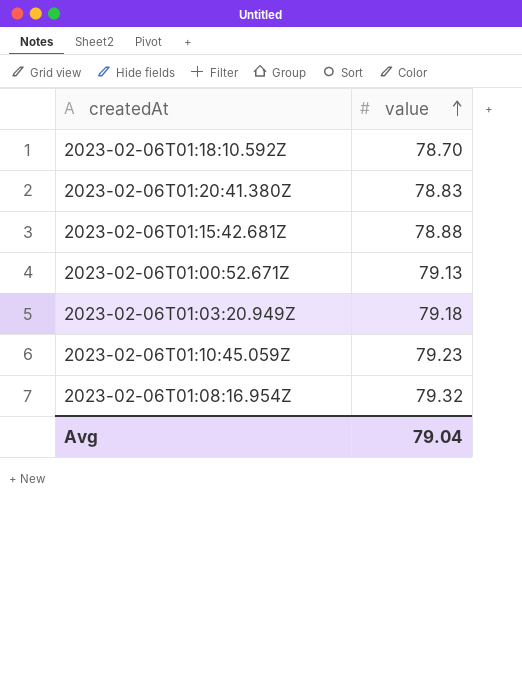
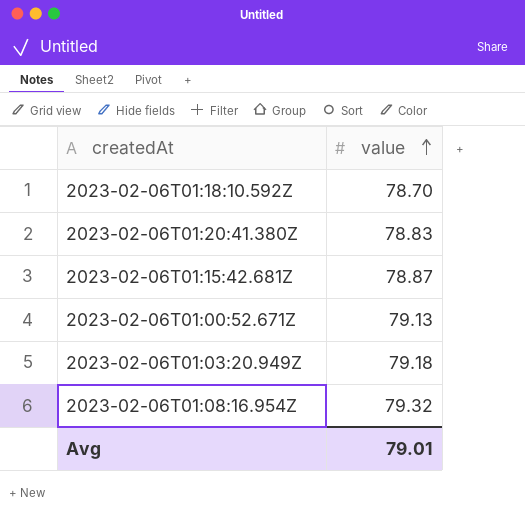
row 2023-02-06T01:10:45.059Z: 79.23 -> none
2023-02-06T01:15:42.681Z | value: 78.88 -> 78.87
Avg | value: 79.04 -> 79.01

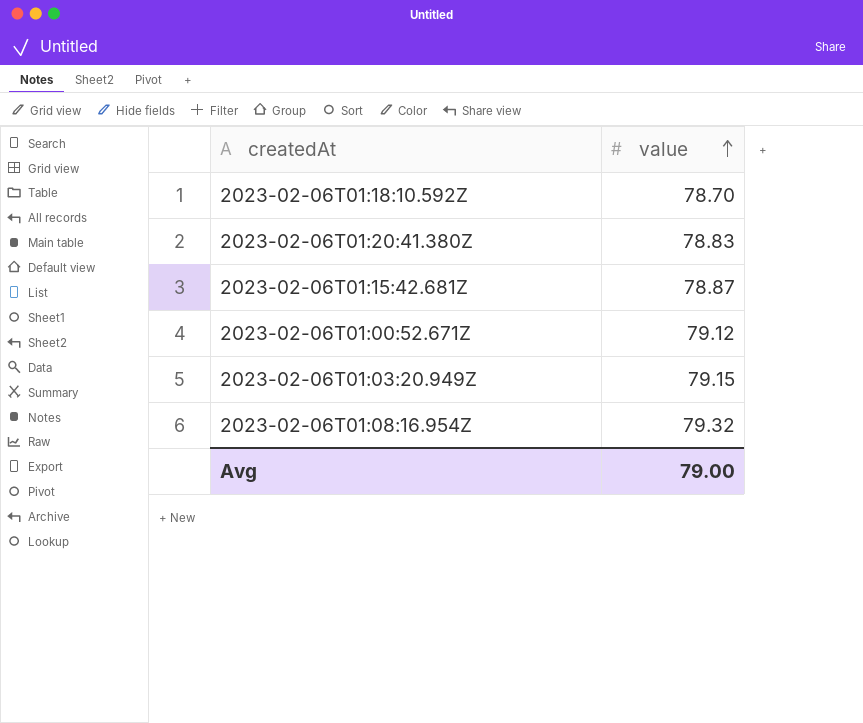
2023-02-06T01:00:52.671Z | value: 79.13 -> 79.12
2023-02-06T01:03:20.949Z | value: 79.18 -> 79.15
Avg | value: 79.01 -> 79.00

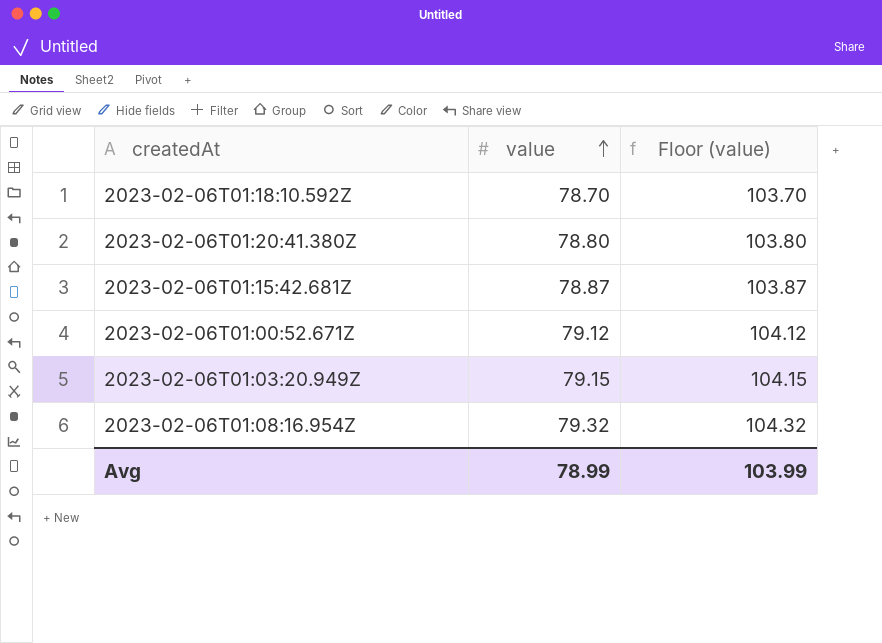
column Floor (value) | formula: none -> [value] + 25
2023-02-06T01:20:41.380Z | value: 78.83 -> 78.80
Avg | value: 79.00 -> 78.99

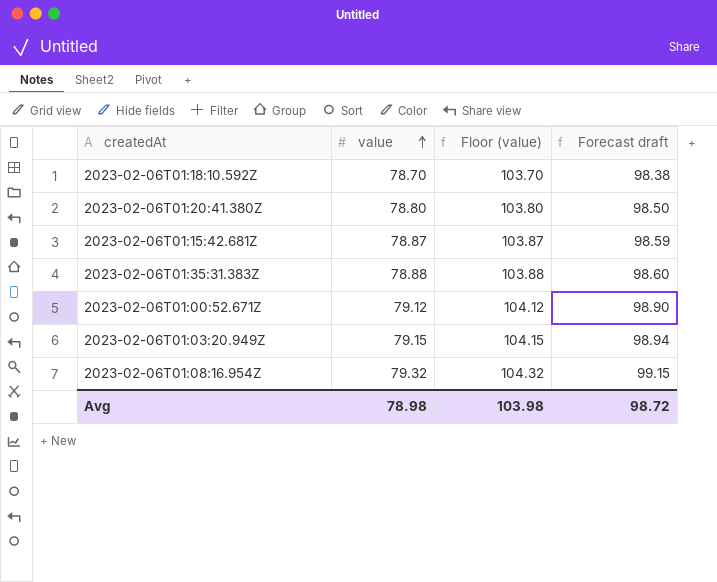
column Forecast draft | formula: none -> [value] * 1.25
row 2023-02-06T01:35:31.383Z: none -> 78.88 | 103.88 | 98.60
Avg | value: 78.99 -> 78.98
Avg | Floor (value): 103.99 -> 103.98

